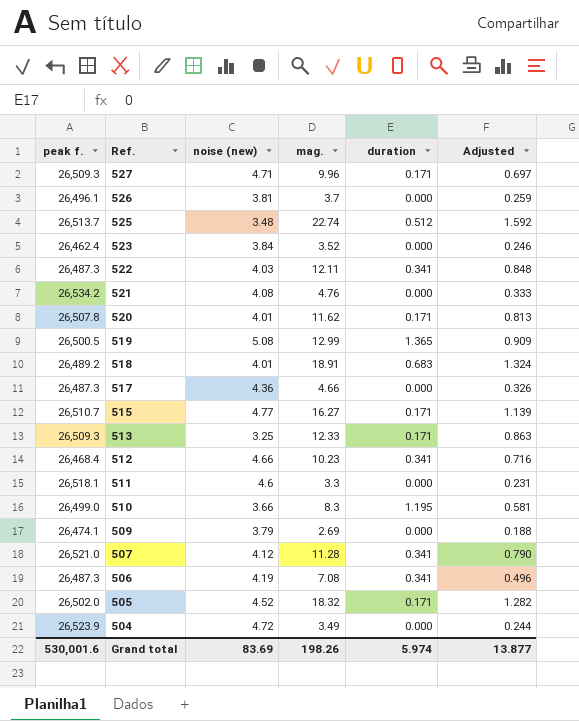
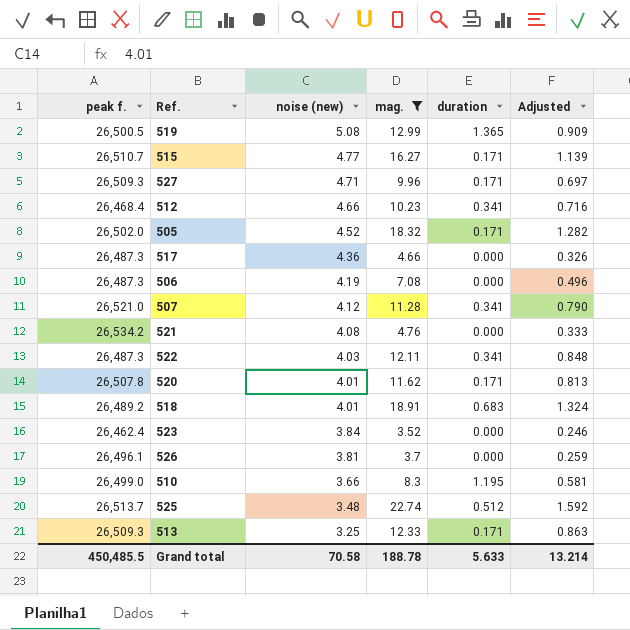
filter: none -> mag. >= 3.52
row order: Ref. descending -> noise (new) descending
506 | duration: 0.341 -> 0.000
Grand total | peak f.: 530,001.6 -> 450,485.5
Grand total | noise (new): 83.69 -> 70.58
Grand total | mag.: 198.26 -> 188.78
Grand total | duration: 5.974 -> 5.633
Grand total | Adjusted: 13.877 -> 13.214

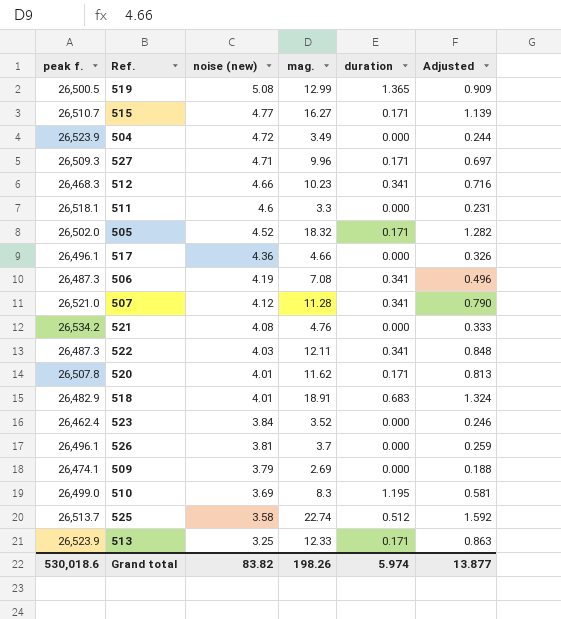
filter: mag. >= 3.52 -> none
512 | peak f.: 26,468.4 -> 26,468.3
517 | peak f.: 26,487.3 -> 26,496.1
506 | duration: 0.000 -> 0.341
518 | peak f.: 26,489.2 -> 26,482.9
510 | noise (new): 3.66 -> 3.69
525 | noise (new): 3.48 -> 3.58
513 | peak f.: 26,509.3 -> 26,523.9
Grand total | peak f.: 450,485.5 -> 530,018.6
Grand total | noise (new): 70.58 -> 83.82
Grand total | mag.: 188.78 -> 198.26
Grand total | duration: 5.633 -> 5.974
Grand total | Adjusted: 13.214 -> 13.877

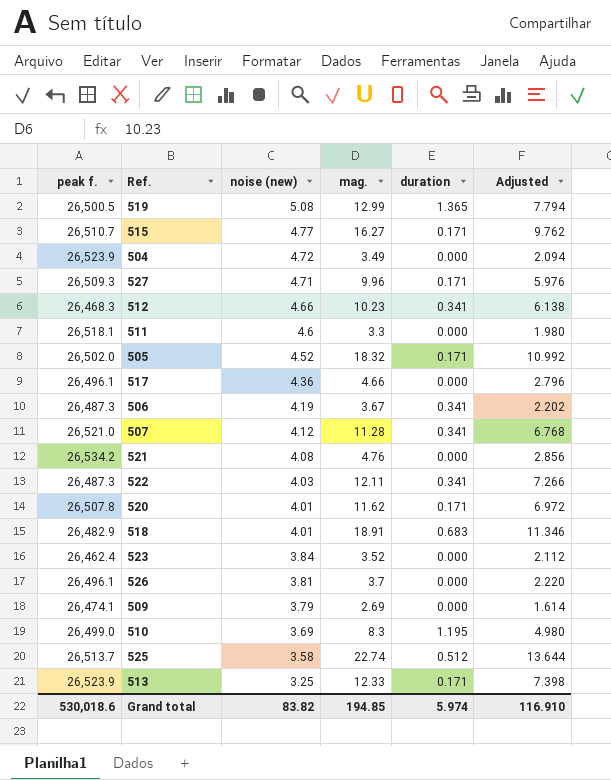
column Adjusted | formula: [mag.] * 0.07 -> [mag.] * 0.6
506 | mag.: 7.08 -> 3.67
Grand total | mag.: 198.26 -> 194.85
Grand total | Adjusted: 13.877 -> 116.910

